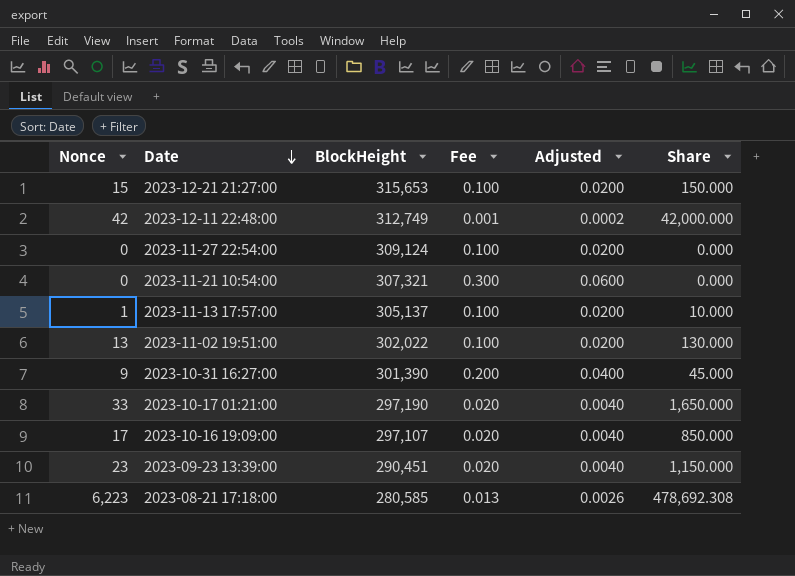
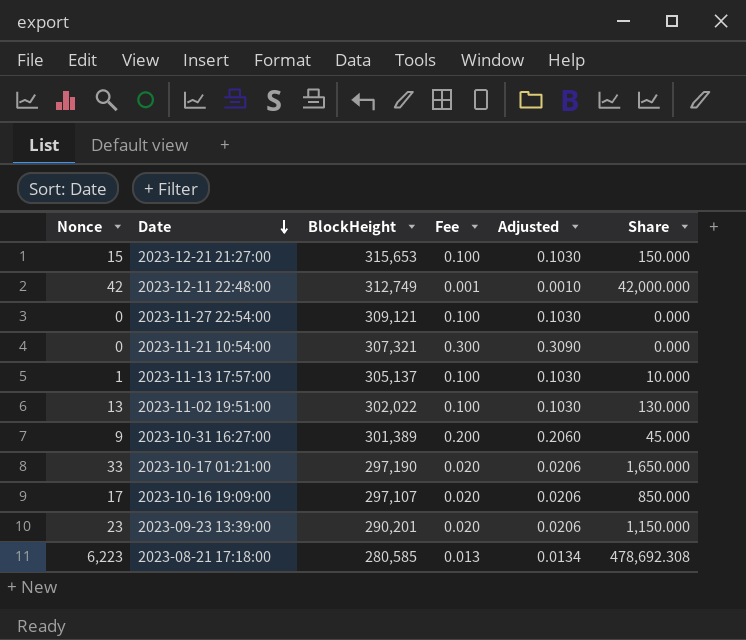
column Adjusted | formula: [Fee] * 0.2 -> [Fee] * 1.03
2023-11-27 22:54:00 | BlockHeight: 309,124 -> 309,121
2023-10-31 16:27:00 | BlockHeight: 301,390 -> 301,389
2023-09-23 13:39:00 | BlockHeight: 290,451 -> 290,201

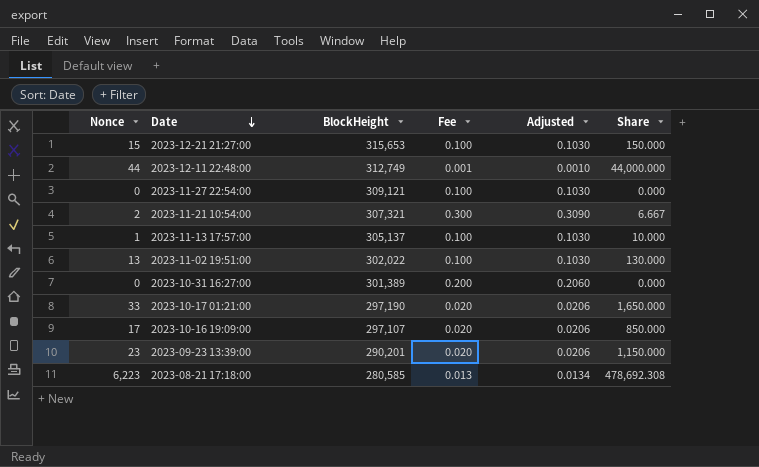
2023-12-11 22:48:00 | Nonce: 42 -> 44
2023-12-11 22:48:00 | Share: 42,000.000 -> 44,000.000
2023-11-21 10:54:00 | Nonce: 0 -> 2
2023-11-21 10:54:00 | Share: 0.000 -> 6.667
2023-10-31 16:27:00 | Nonce: 9 -> 0
2023-10-31 16:27:00 | Share: 45.000 -> 0.000

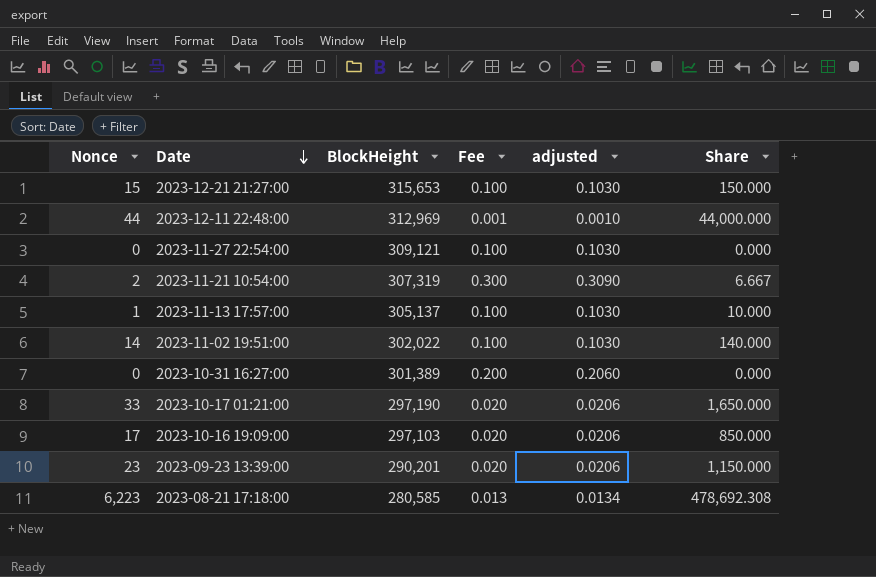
column name: Adjusted -> adjusted
2023-12-11 22:48:00 | BlockHeight: 312,749 -> 312,969
2023-11-21 10:54:00 | BlockHeight: 307,321 -> 307,319
2023-11-02 19:51:00 | Nonce: 13 -> 14
2023-11-02 19:51:00 | Share: 130.000 -> 140.000
2023-10-16 19:09:00 | BlockHeight: 297,107 -> 297,103

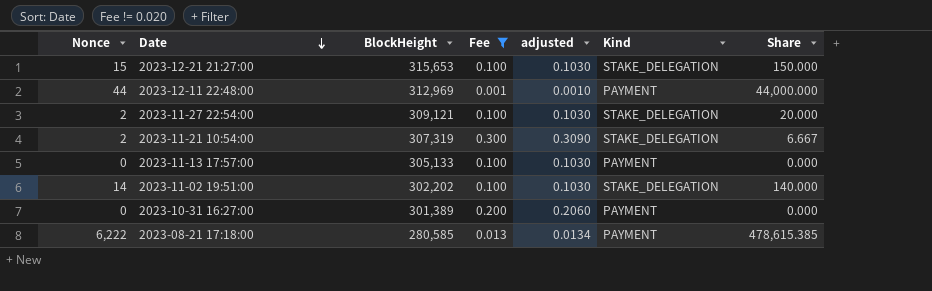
filter: none -> Fee != 0.020
column Kind | position: none -> 6
2023-11-27 22:54:00 | Nonce: 0 -> 2
2023-11-27 22:54:00 | Share: 0.000 -> 20.000
2023-11-13 17:57:00 | Nonce: 1 -> 0
2023-11-13 17:57:00 | BlockHeight: 305,137 -> 305,133
2023-11-13 17:57:00 | Share: 10.000 -> 0.000
2023-11-02 19:51:00 | BlockHeight: 302,022 -> 302,202
2023-08-21 17:18:00 | Nonce: 6,223 -> 6,222
2023-08-21 17:18:00 | Share: 478,692.308 -> 478,615.385

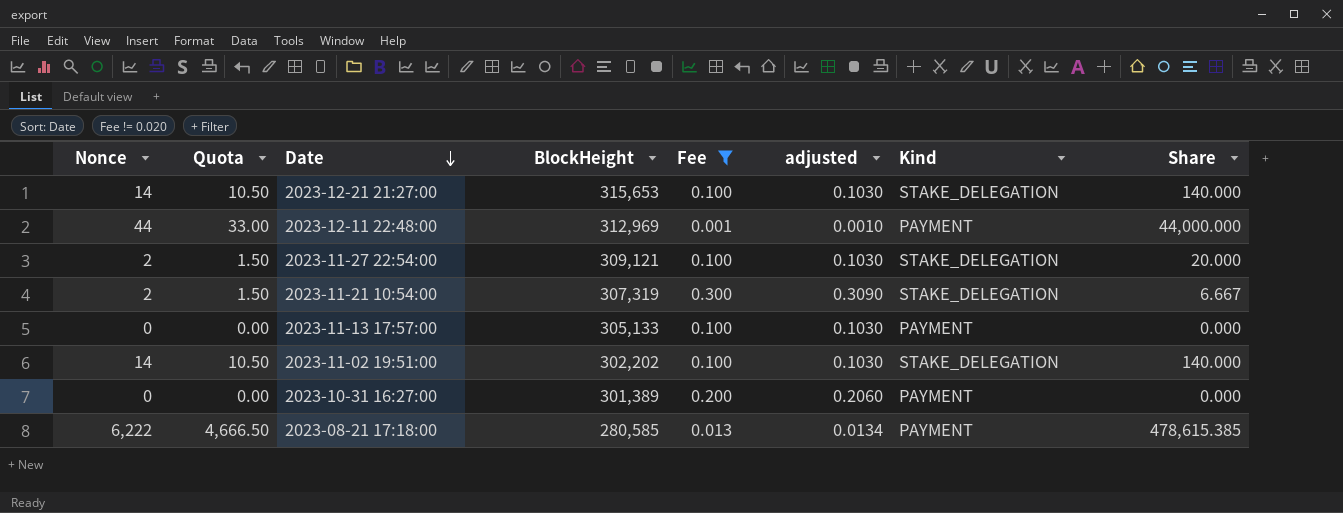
column Quota | formula: none -> [Nonce] * 0.75
2023-12-21 21:27:00 | Nonce: 15 -> 14
2023-12-21 21:27:00 | Share: 150.000 -> 140.000

